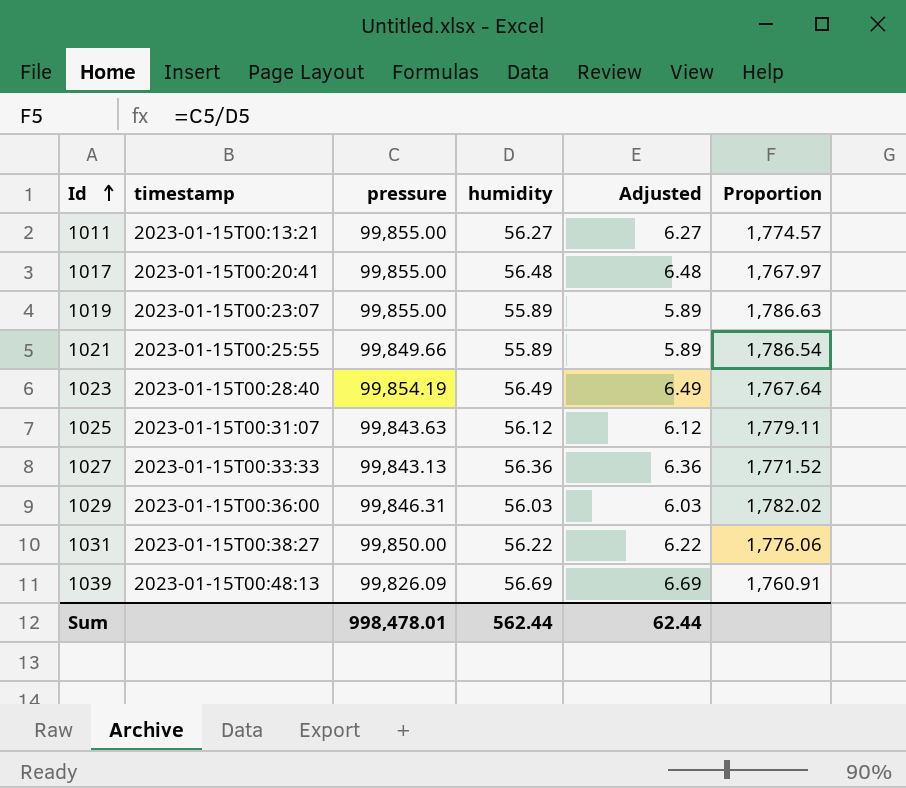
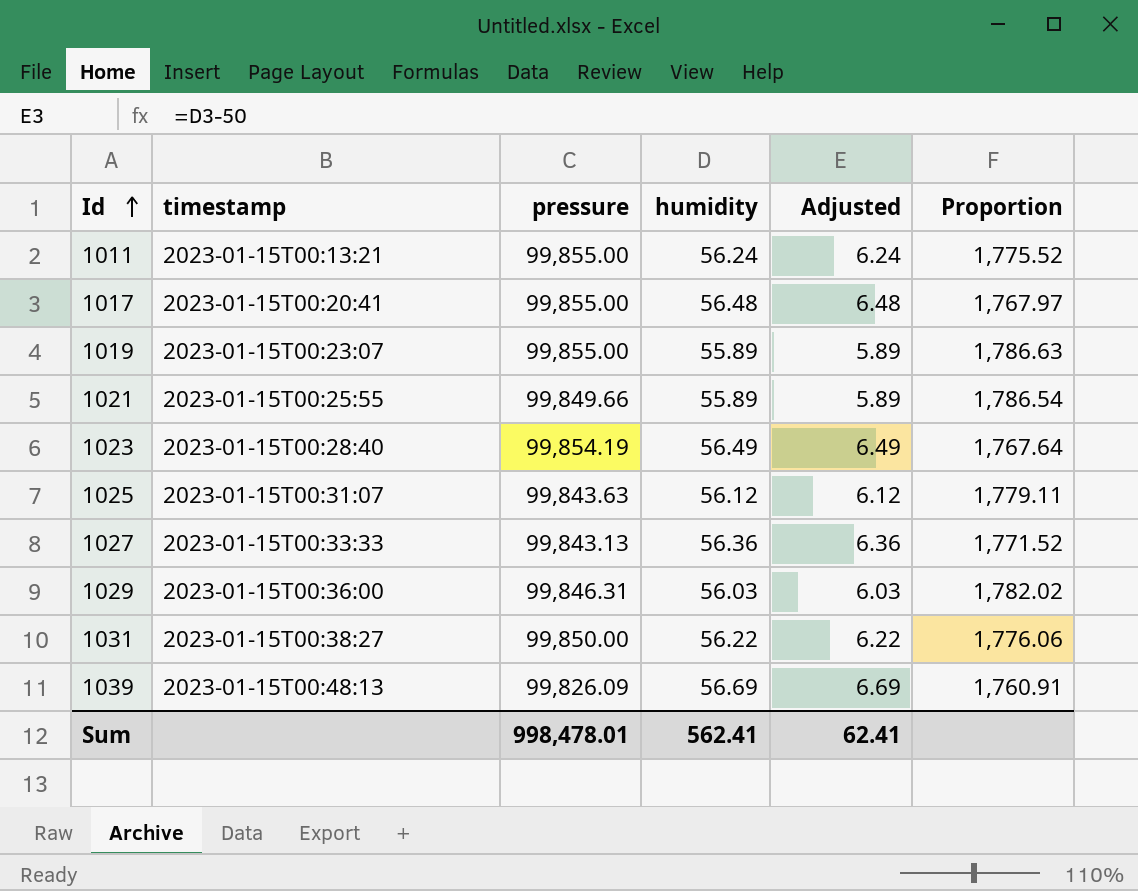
1011 | humidity: 56.27 -> 56.24
1011 | Adjusted: 6.27 -> 6.24
1011 | Proportion: 1,774.57 -> 1,775.52
Sum | humidity: 562.44 -> 562.41
Sum | Adjusted: 62.44 -> 62.41

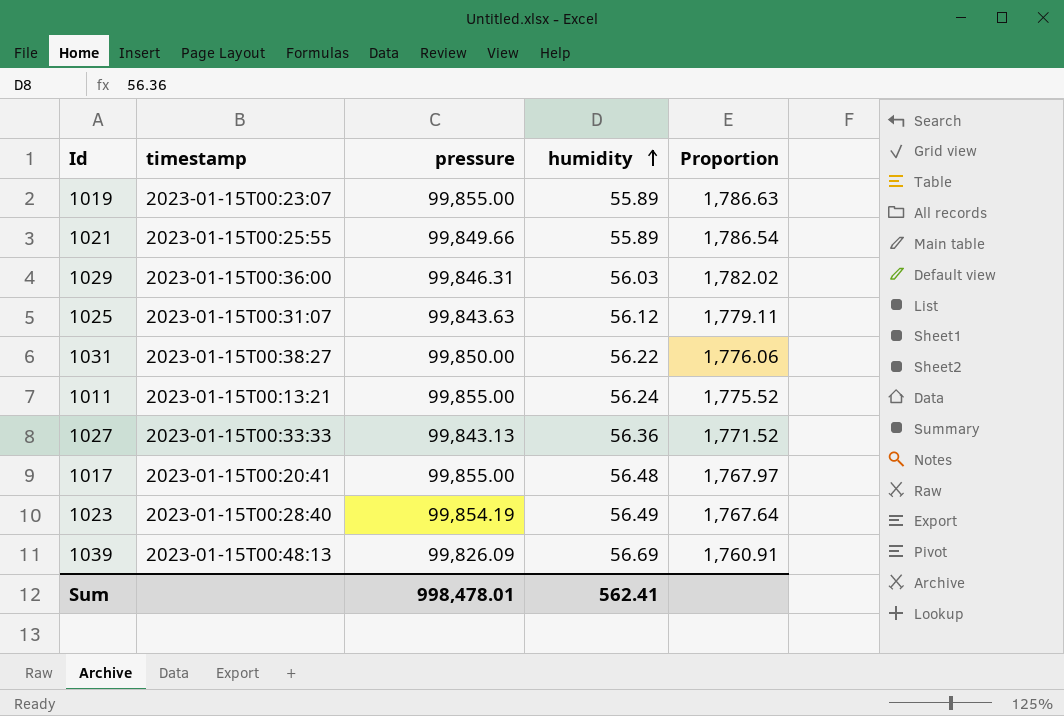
row order: Id ascending -> humidity ascending
column Adjusted | formula: [humidity] - 50 -> none

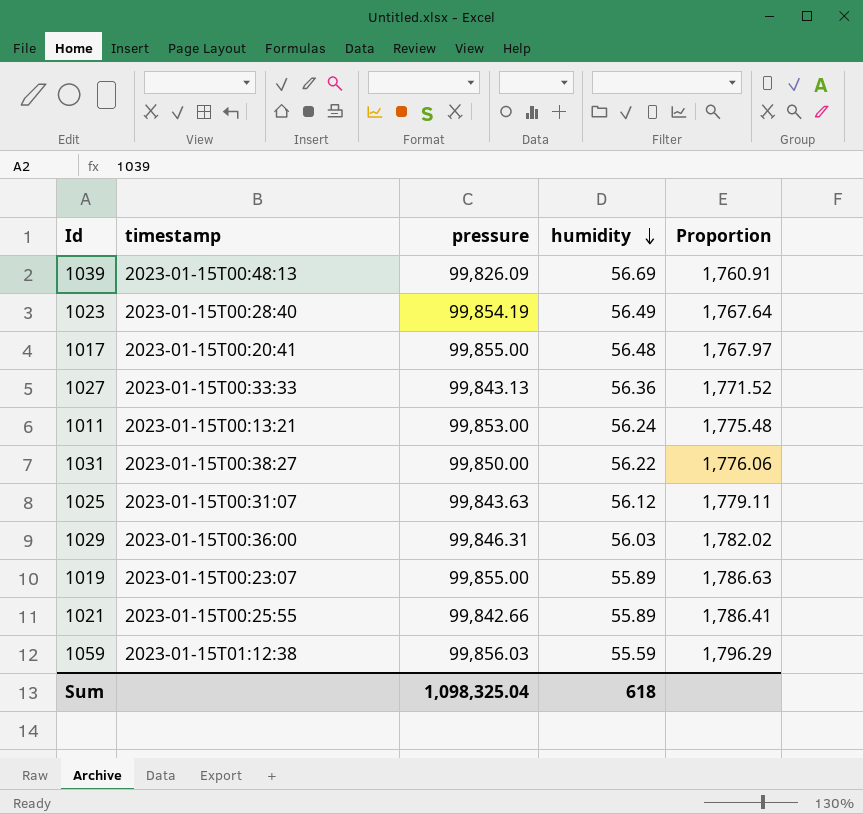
row order: humidity ascending -> humidity descending
1011 | pressure: 99,855.00 -> 99,853.00
1011 | Proportion: 1,775.52 -> 1,775.48
1021 | pressure: 99,849.66 -> 99,842.66
1021 | Proportion: 1,786.54 -> 1,786.41
row 1059: none -> 2023-01-15T01:12:38 | 99,856.03 | 55.59 | 1,796.29
Sum | pressure: 998,478.01 -> 1,098,325.04
Sum | humidity: 562.41 -> 618

